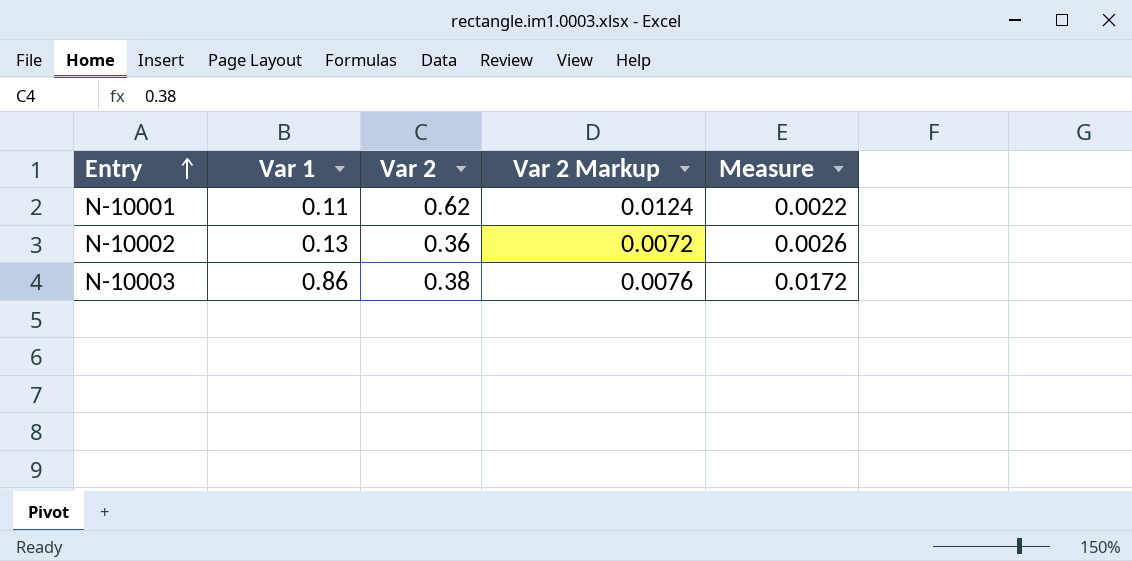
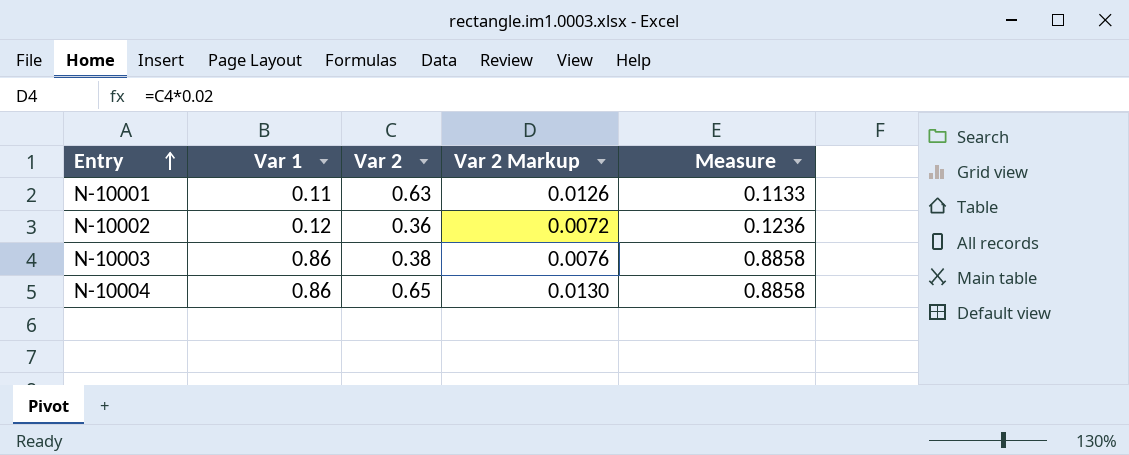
column Measure | formula: [Var 1] * 0.02 -> [Var 1] * 1.03
N-10001 | Var 2: 0.62 -> 0.63
N-10001 | Var 2 Markup: 0.0124 -> 0.0126
N-10002 | Var 1: 0.13 -> 0.12
row N-10004: none -> 0.86 | 0.65 | 0.0130 | 0.8858

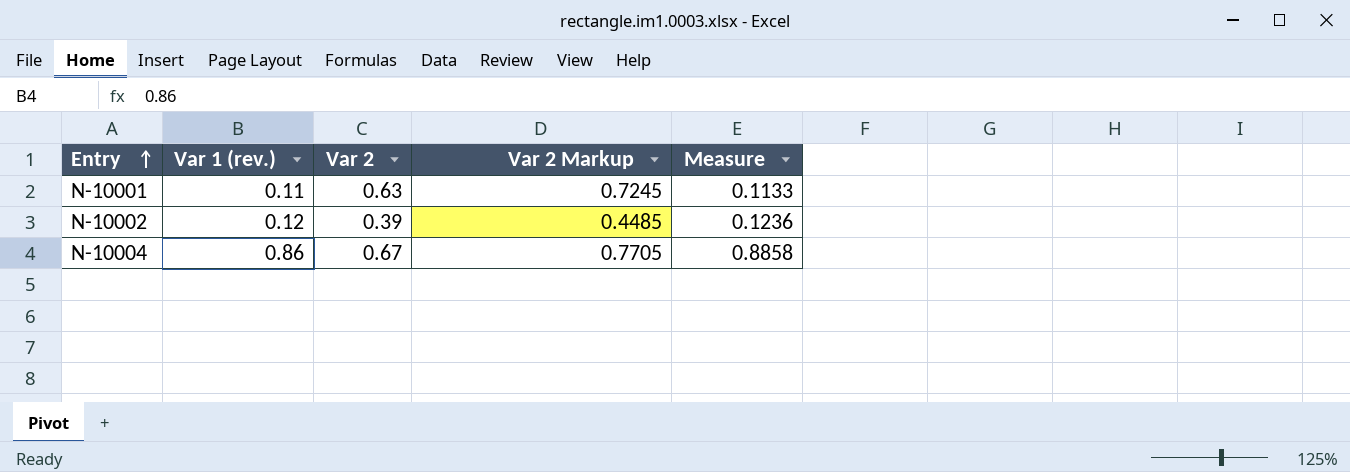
column name: Var 1 -> Var 1 (rev.)
column Var 2 Markup | formula: [Var 2] * 0.02 -> [Var 2] * 1.15
row N-10003: 0.86 | 0.38 | 0.0076 | 0.8858 -> none
N-10002 | Var 2: 0.36 -> 0.39
N-10004 | Var 2: 0.65 -> 0.67

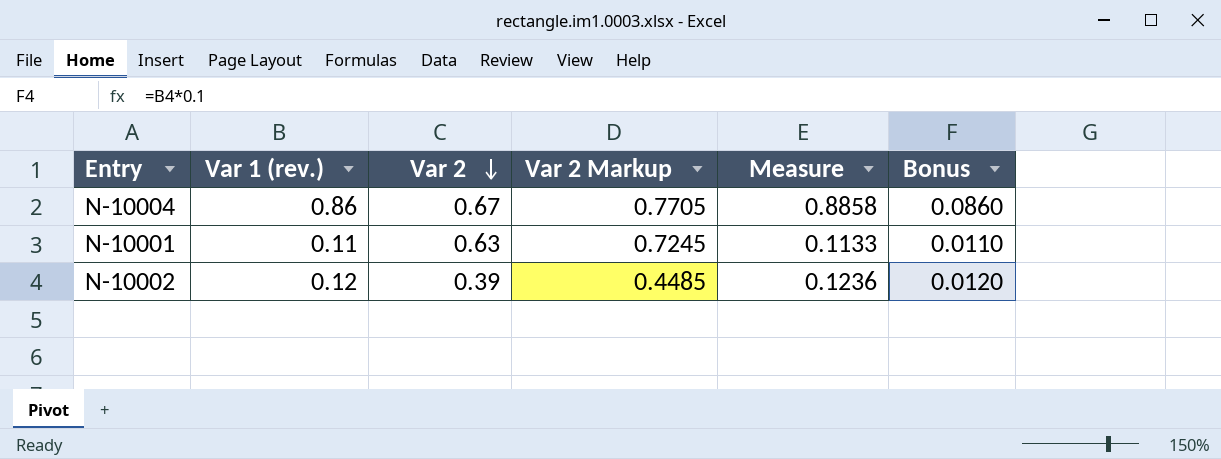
row order: Entry ascending -> Var 2 descending
column Bonus | formula: none -> [Var 1 (rev.)] * 0.1

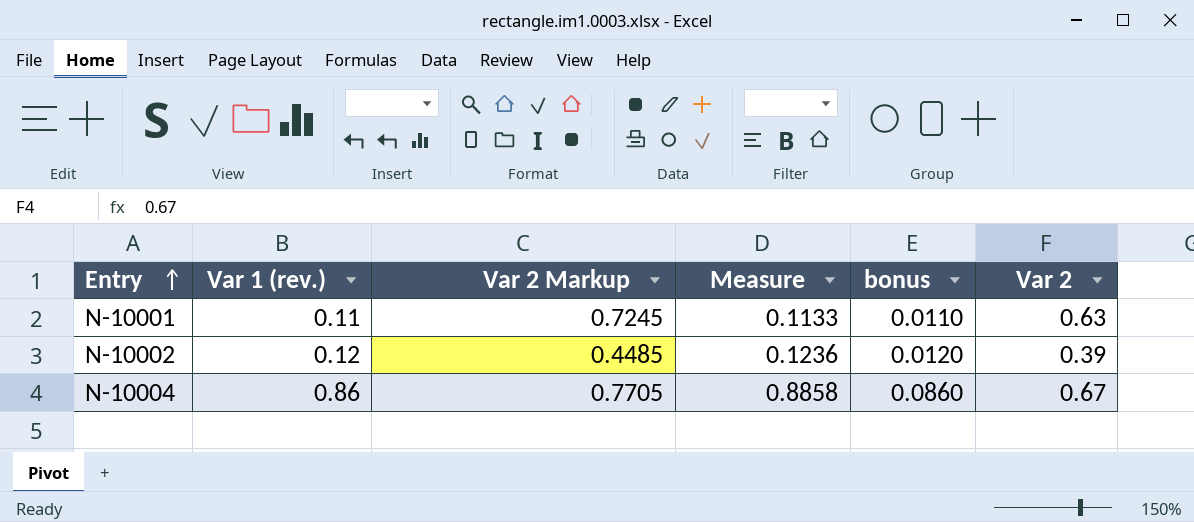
row order: Var 2 descending -> Entry ascending
column name: Bonus -> bonus
column Var 2 | position: 3 -> 6

